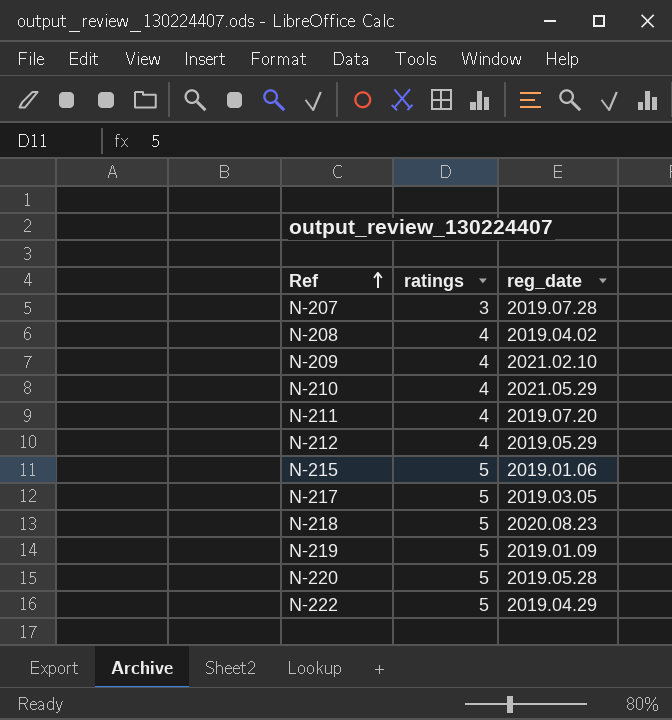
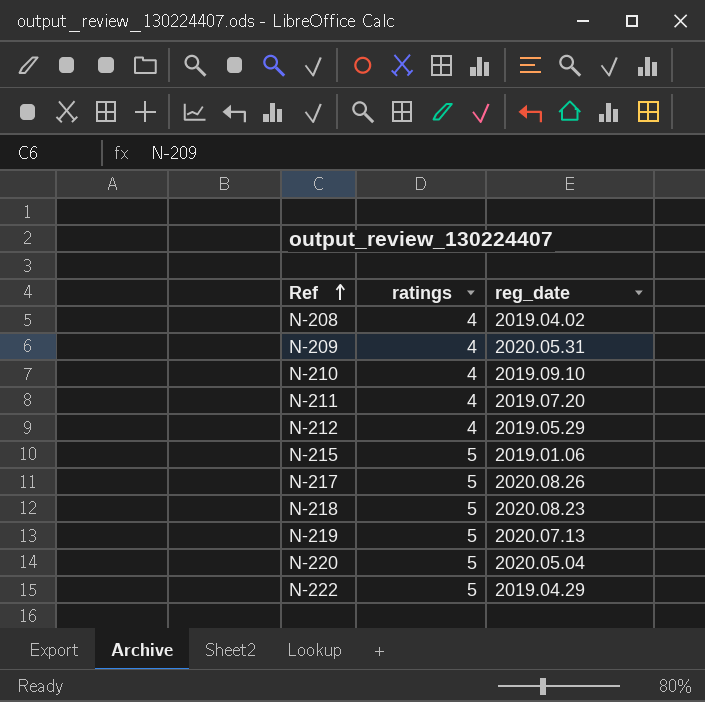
row N-207: 3 | 2019.07.28 -> none
N-209 | reg_date: 2021.02.10 -> 2020.05.31
N-210 | reg_date: 2021.05.29 -> 2019.09.10
N-217 | reg_date: 2019.03.05 -> 2020.08.26
N-219 | reg_date: 2019.01.09 -> 2020.07.13
N-220 | reg_date: 2019.05.28 -> 2020.05.04

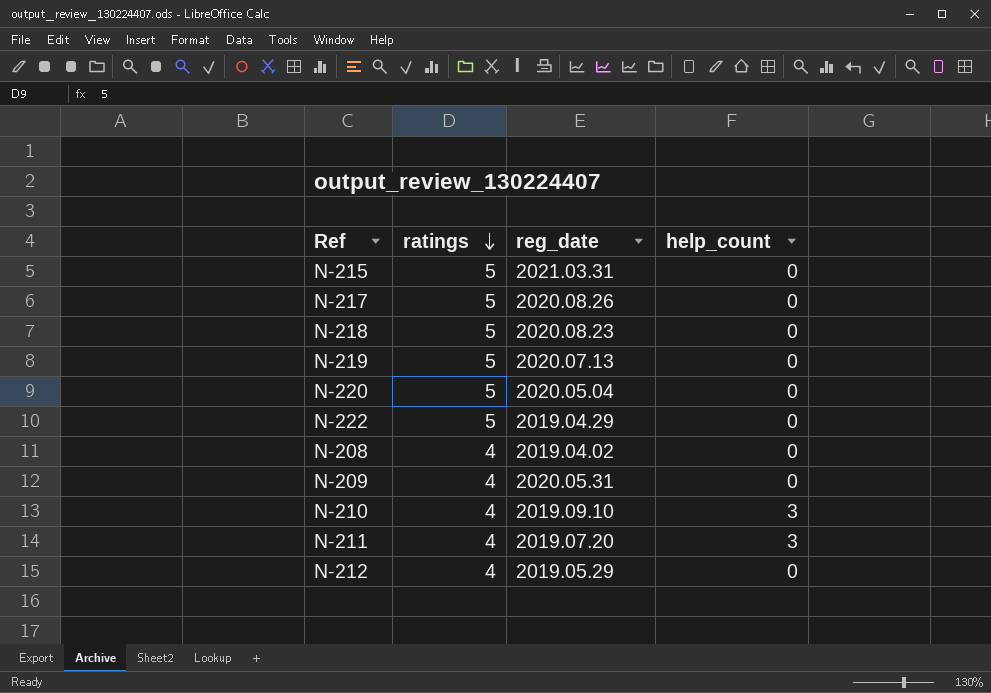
row order: Ref ascending -> ratings descending
column help_count | position: none -> 4
N-215 | reg_date: 2019.01.06 -> 2021.03.31

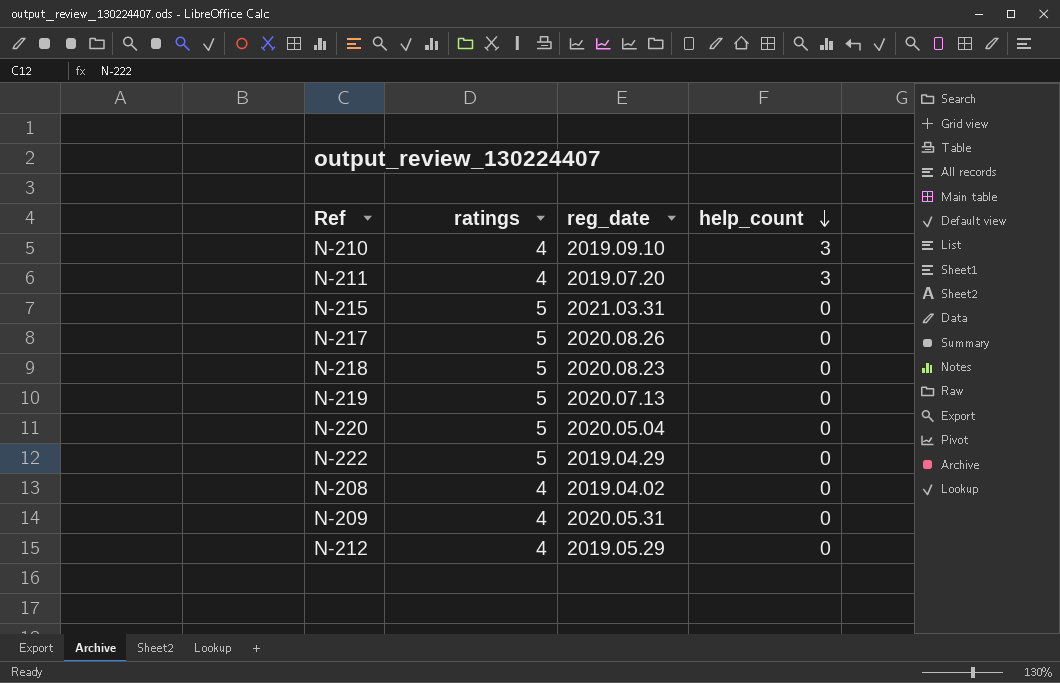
row order: ratings descending -> help_count descending

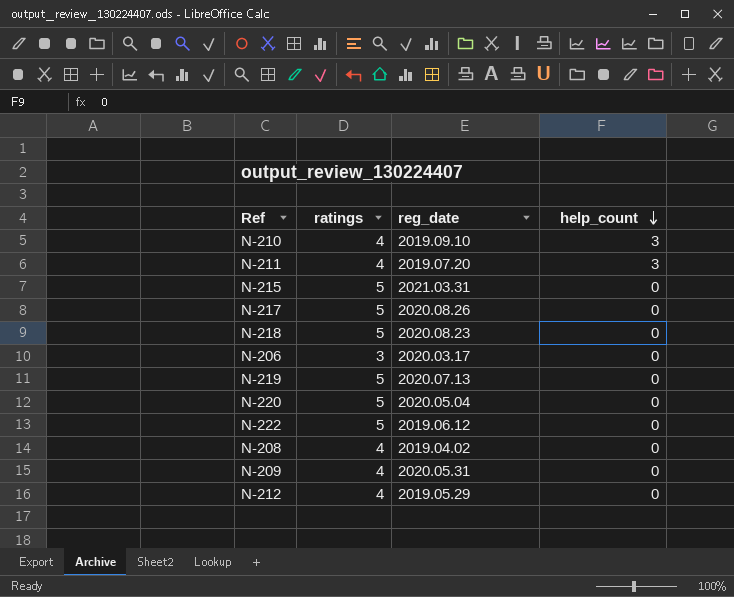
row N-206: none -> 3 | 2020.03.17 | 0
N-222 | reg_date: 2019.04.29 -> 2019.06.12

